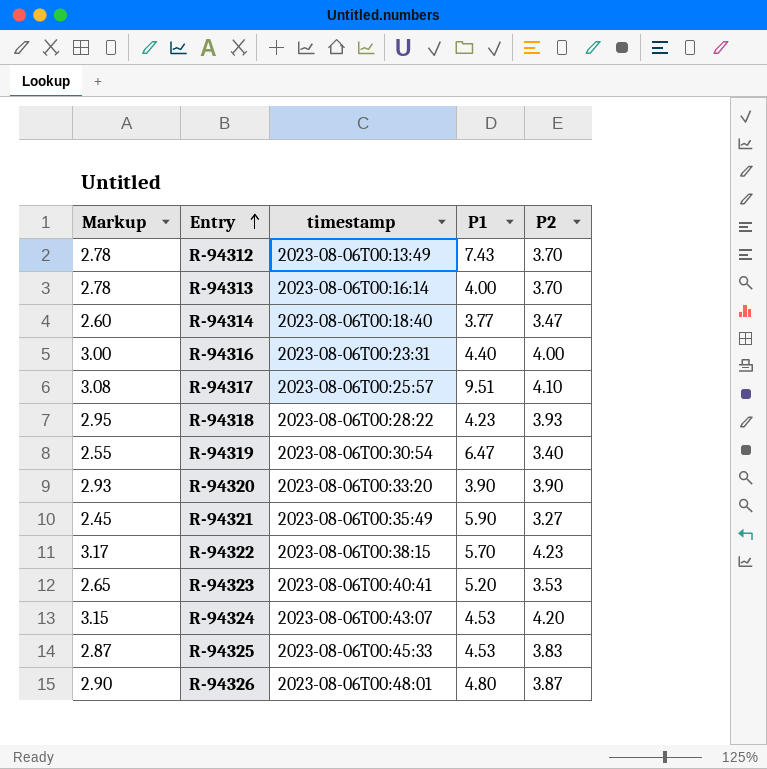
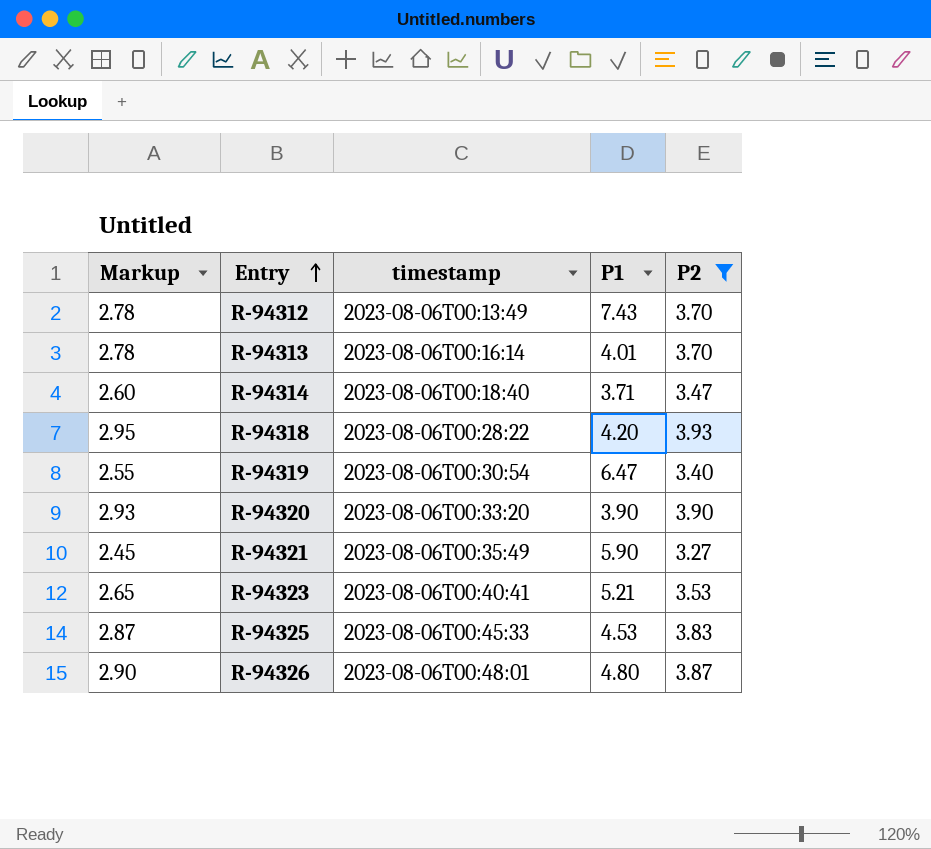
filter: none -> P2 <= 3.93
R-94313 | P1: 4.00 -> 4.01
R-94314 | P1: 3.77 -> 3.71
R-94318 | P1: 4.23 -> 4.20
R-94323 | P1: 5.20 -> 5.21

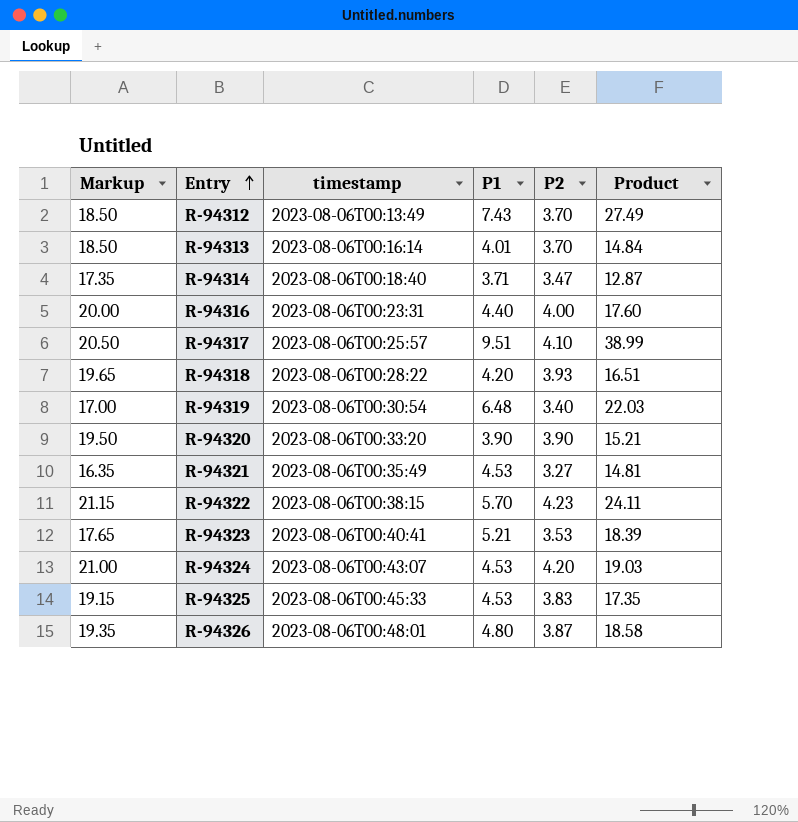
filter: P2 <= 3.93 -> none
column Markup | formula: [P2] * 0.75 -> [P2] * 5
column Product | formula: none -> [P1] * [P2]
R-94319 | P1: 6.47 -> 6.48
R-94321 | P1: 5.90 -> 4.53

